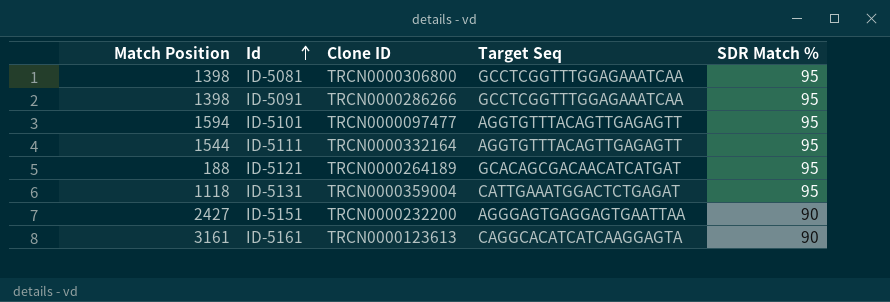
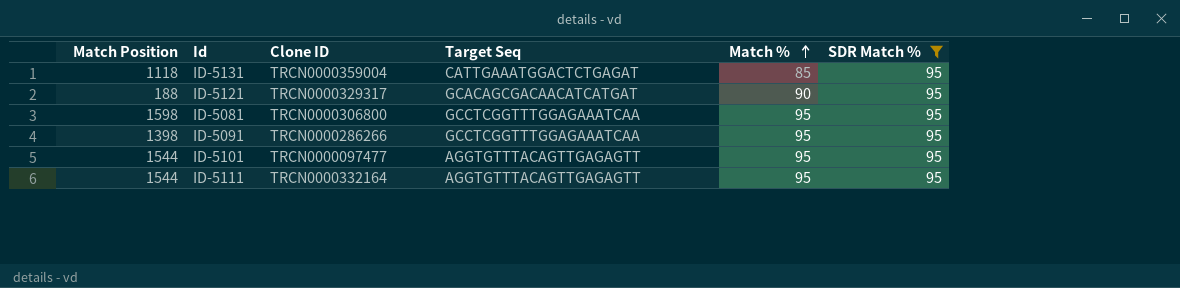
filter: none -> SDR Match % = 95
row order: Id ascending -> Match % ascending
column Match % | position: none -> 5
ID-5121 | Clone ID: TRCN0000264189 -> TRCN0000329317
ID-5081 | Match Position: 1398 -> 1598
ID-5101 | Match Position: 1594 -> 1544

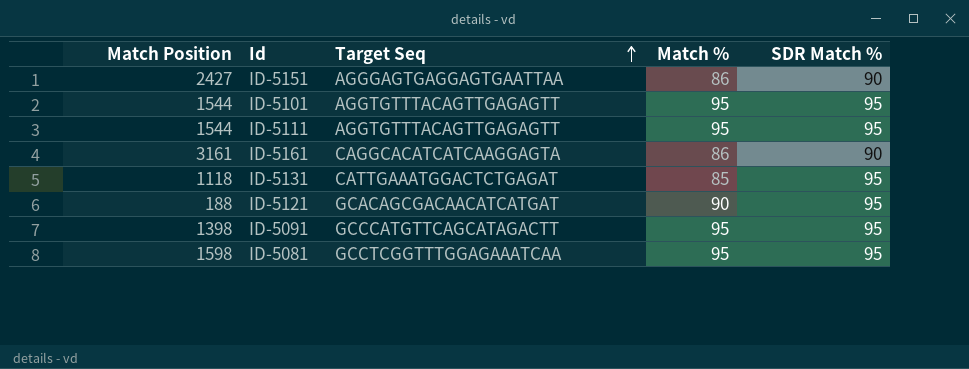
filter: SDR Match % = 95 -> none
row order: Match % ascending -> Target Seq ascending
column Clone ID | position: 3 -> none
ID-5091 | Target Seq: GCCTCGGTTTGGAGAAATCAA -> GCCCATGTTCAGCATAGACTT

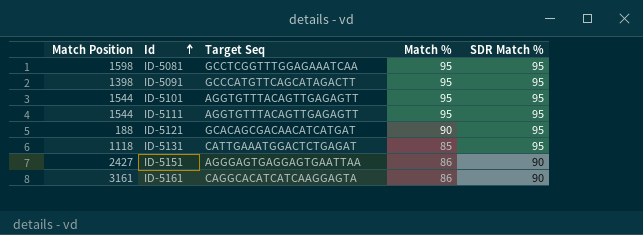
row order: Target Seq ascending -> Id ascending

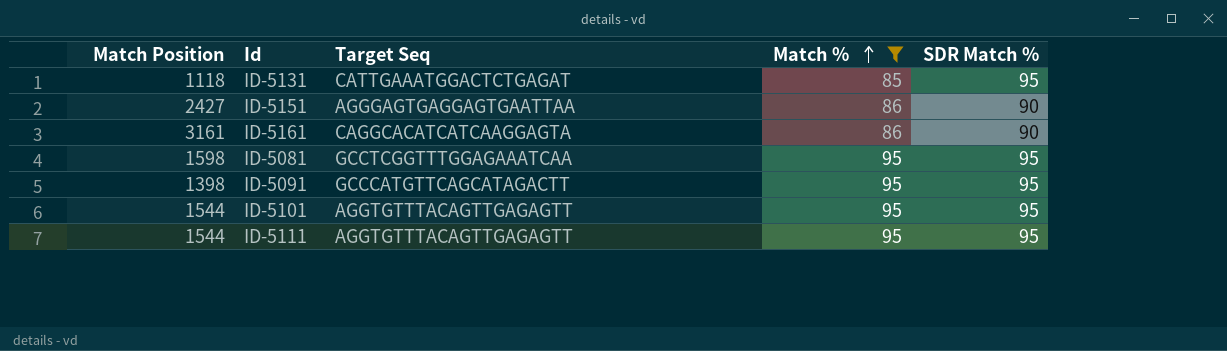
filter: none -> Match % != 90
row order: Id ascending -> Match % ascending

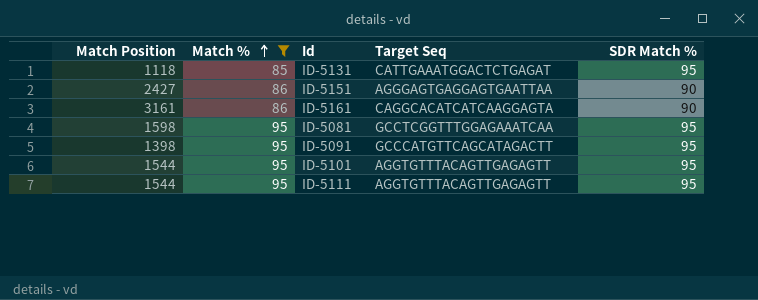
column Match % | position: 4 -> 2

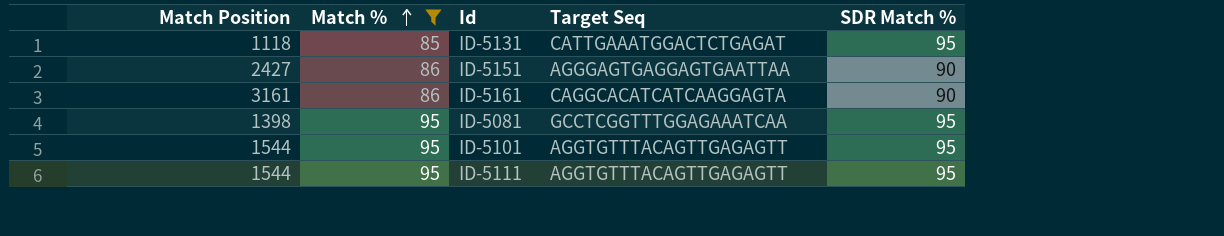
row ID-5091: 1398 | 95 | GCCCATGTTCAGCATAGACTT | 95 -> none
ID-5081 | Match Position: 1598 -> 1398

